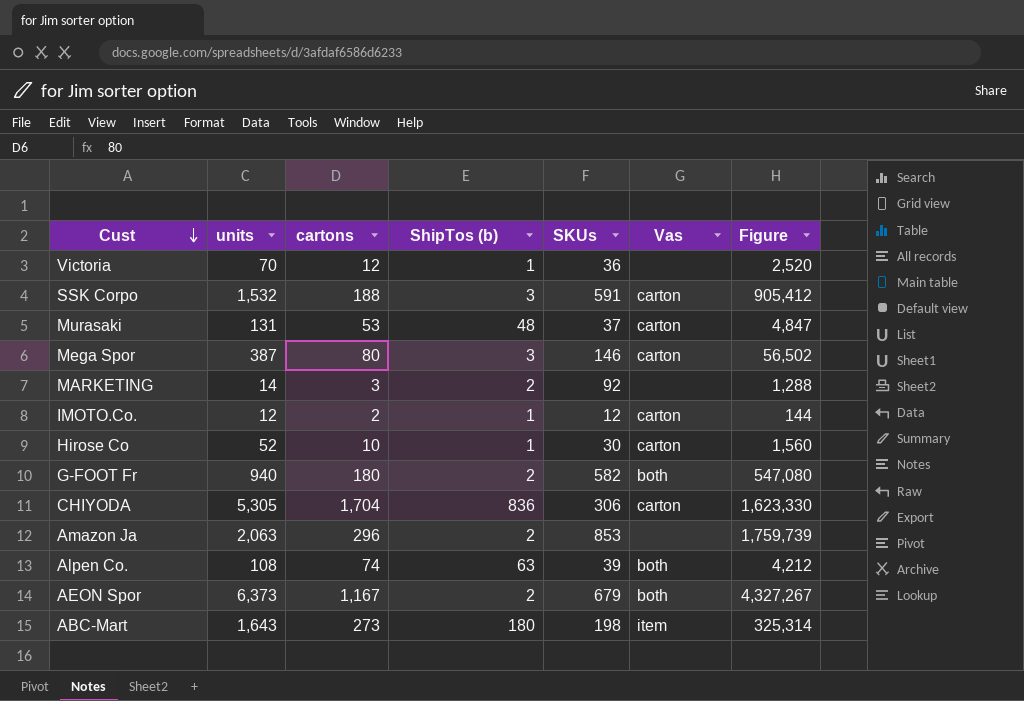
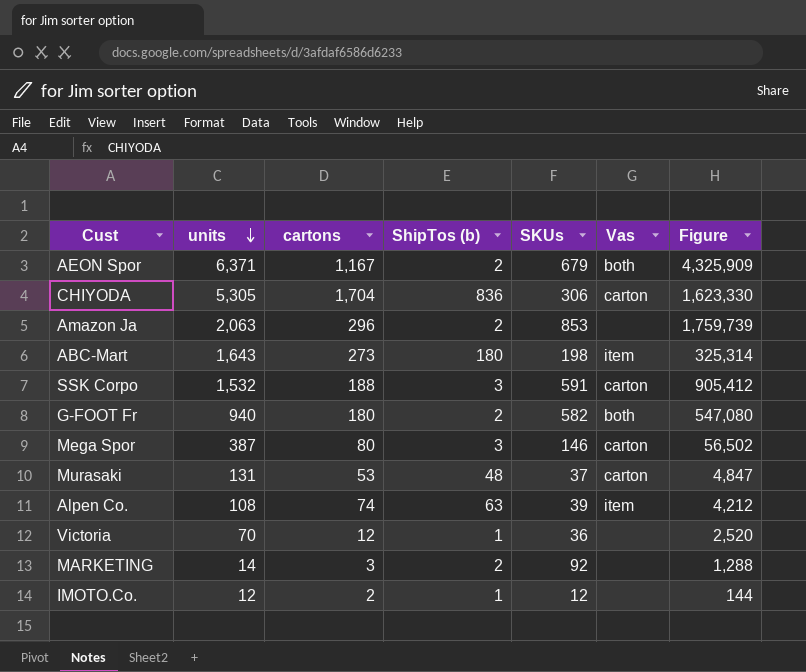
row order: Cust descending -> units descending
row Hirose Co: 52 | 10 | 1 | 30 | carton | 1,560 -> none
AEON Spor | units: 6,373 -> 6,371
AEON Spor | Figure: 4,327,267 -> 4,325,909
Alpen Co. | Vas: both -> item
IMOTO.Co. | Vas: carton -> none

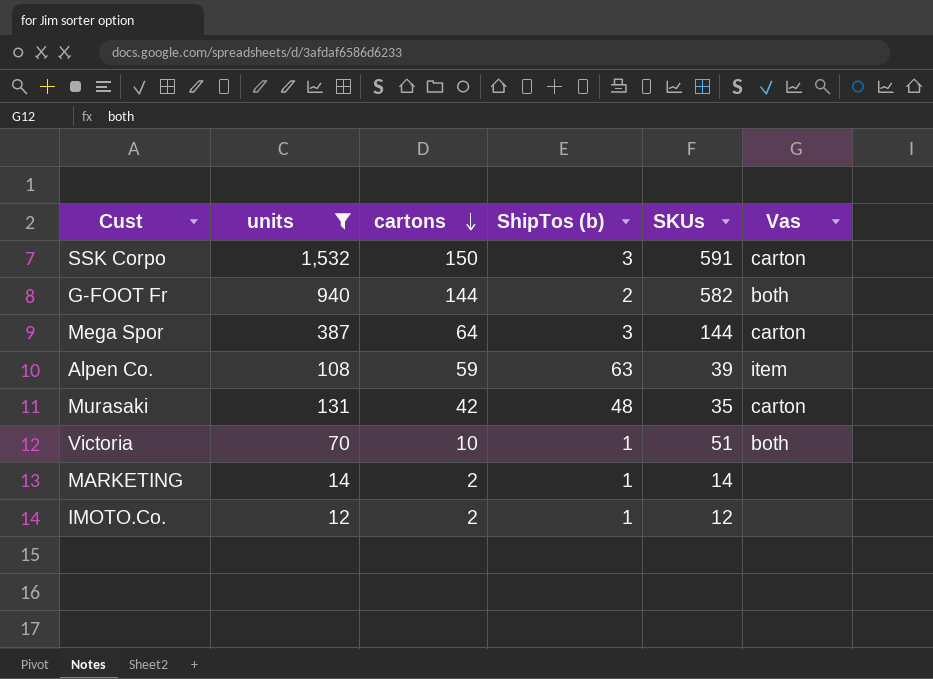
filter: none -> units <= 1,532
row order: units descending -> cartons descending
column Figure | formula: [units] * [SKUs] -> none
SSK Corpo | cartons: 188 -> 150
G-FOOT Fr | cartons: 180 -> 144
Mega Spor | cartons: 80 -> 64
Mega Spor | SKUs: 146 -> 144
Alpen Co. | cartons: 74 -> 59
Murasaki | cartons: 53 -> 42
Murasaki | SKUs: 37 -> 35
Victoria | cartons: 12 -> 10
Victoria | SKUs: 36 -> 51
Victoria | Vas: none -> both
MARKETING | cartons: 3 -> 2
MARKETING | ShipTos (b): 2 -> 1
MARKETING | SKUs: 92 -> 14

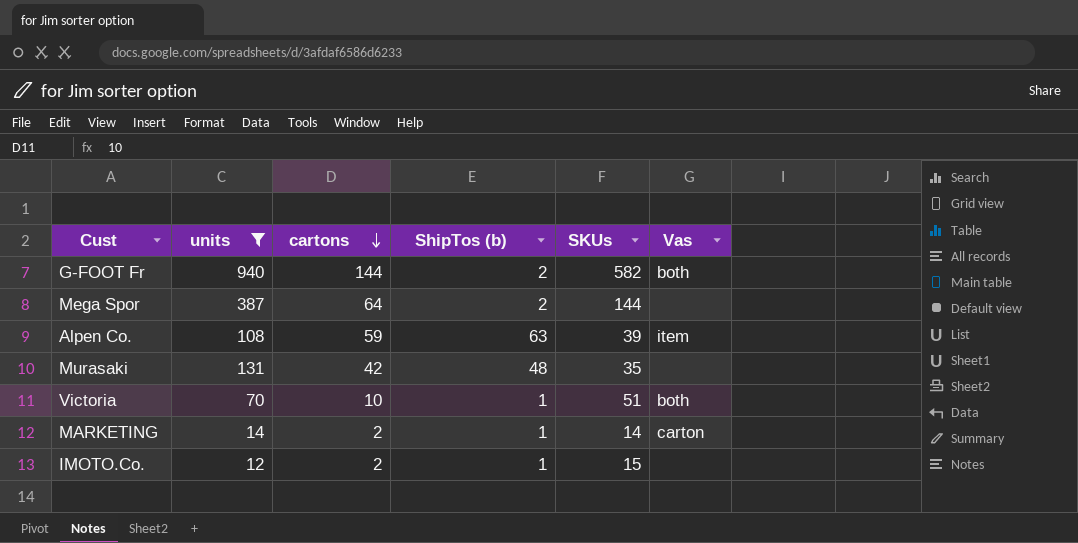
row SSK Corpo: 1,532 | 150 | 3 | 591 | carton -> none
Mega Spor | ShipTos (b): 3 -> 2
Mega Spor | Vas: carton -> none
Murasaki | Vas: carton -> none
MARKETING | Vas: none -> carton
IMOTO.Co. | SKUs: 12 -> 15

